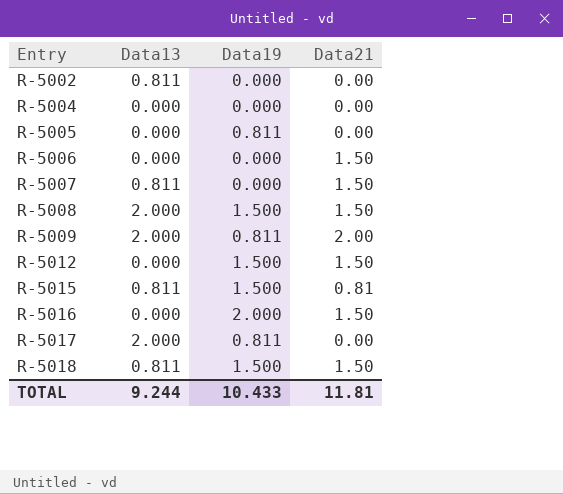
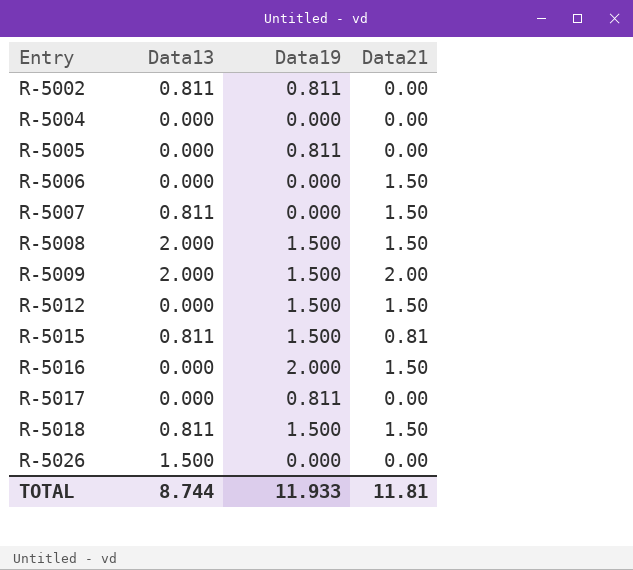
R-5002 | Data19: 0.000 -> 0.811
R-5009 | Data19: 0.811 -> 1.500
R-5017 | Data13: 2.000 -> 0.000
row R-5026: none -> 1.500 | 0.000 | 0.00
TOTAL | Data13: 9.244 -> 8.744
TOTAL | Data19: 10.433 -> 11.933

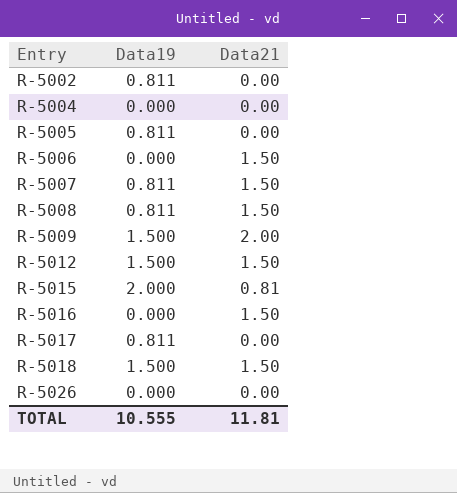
column Data13 | position: 2 -> none
R-5007 | Data19: 0.000 -> 0.811
R-5008 | Data19: 1.500 -> 0.811
R-5015 | Data19: 1.500 -> 2.000
R-5016 | Data19: 2.000 -> 0.000
TOTAL | Data19: 11.933 -> 10.555

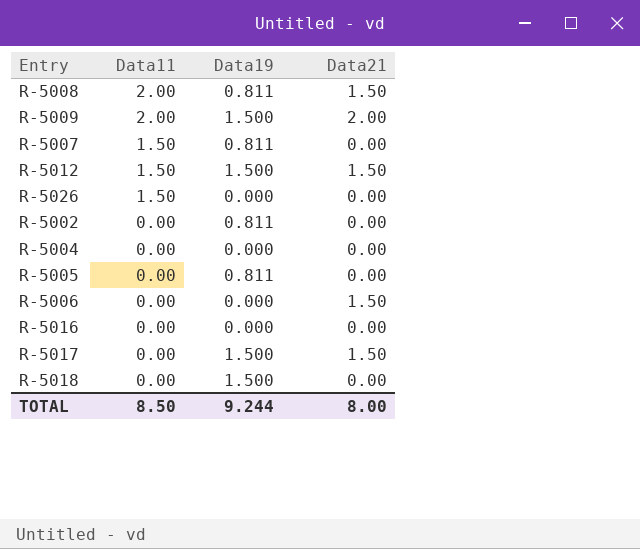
row order: Entry ascending -> Data11 descending
column Data11 | position: none -> 2
row R-5015: 2.000 | 0.81 -> none
R-5007 | Data21: 1.50 -> 0.00
R-5016 | Data21: 1.50 -> 0.00
R-5017 | Data19: 0.811 -> 1.500
R-5017 | Data21: 0.00 -> 1.50
R-5018 | Data21: 1.50 -> 0.00
TOTAL | Data19: 10.555 -> 9.244
TOTAL | Data21: 11.81 -> 8.00

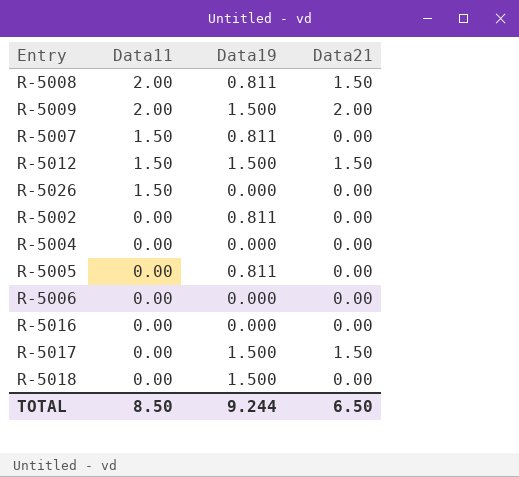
R-5006 | Data21: 1.50 -> 0.00
TOTAL | Data21: 8.00 -> 6.50

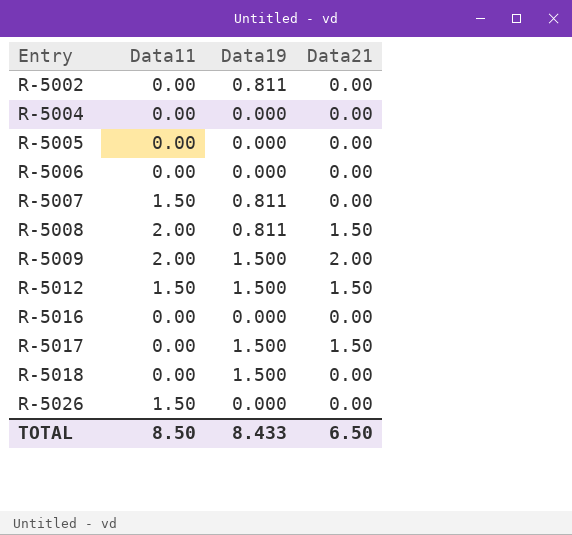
row order: Data11 descending -> Entry ascending
R-5005 | Data19: 0.811 -> 0.000
TOTAL | Data19: 9.244 -> 8.433

